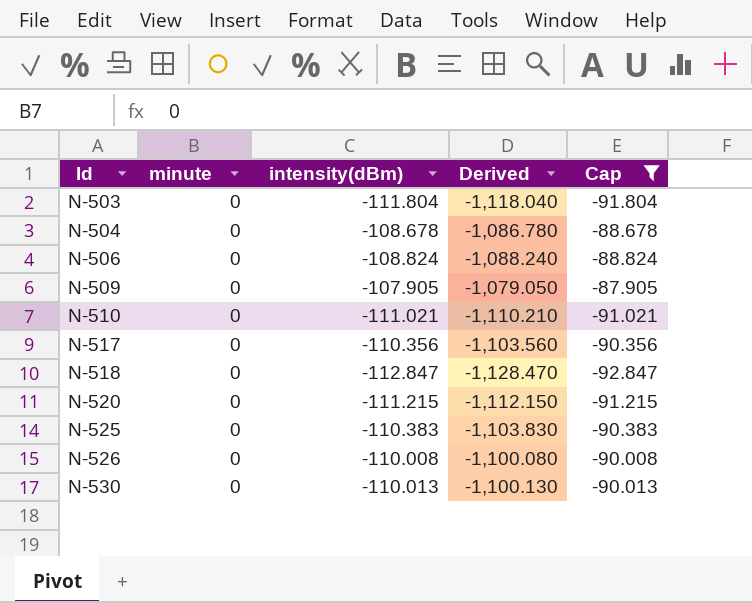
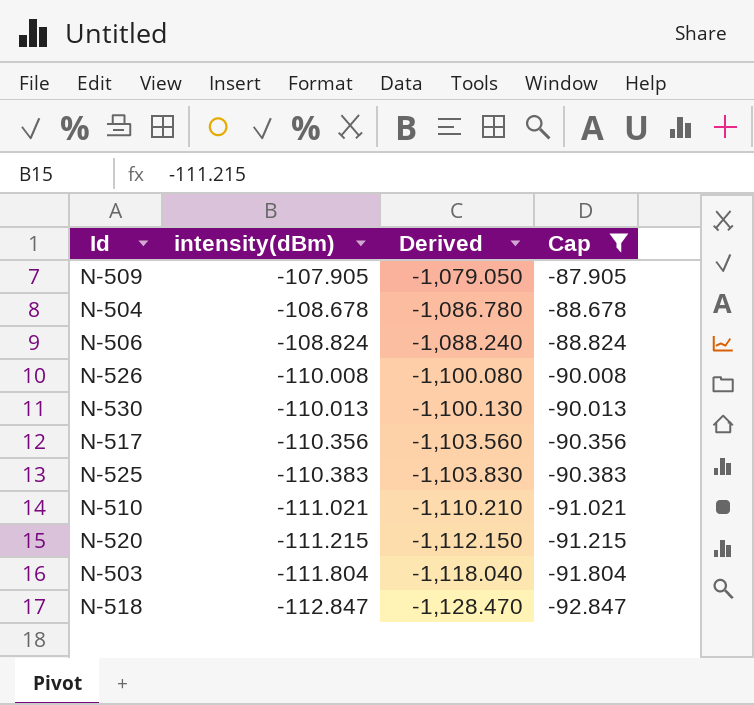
row order: Id ascending -> intensity(dBm) descending
column minute | position: 2 -> none

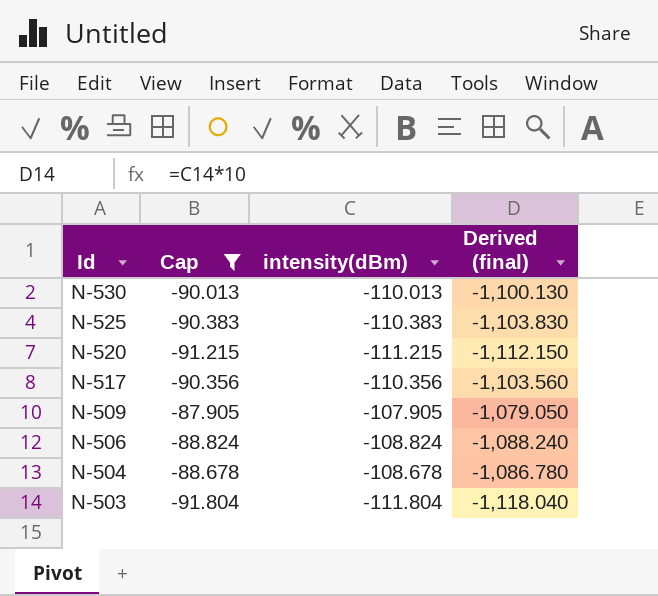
row order: intensity(dBm) descending -> Id descending
column Cap | position: 4 -> 2
column name: Derived -> Derived (final)
row N-526: -110.008 | -1,100.080 | -90.008 -> none
row N-510: -111.021 | -1,110.210 | -91.021 -> none
row N-518: -112.847 | -1,128.470 | -92.847 -> none

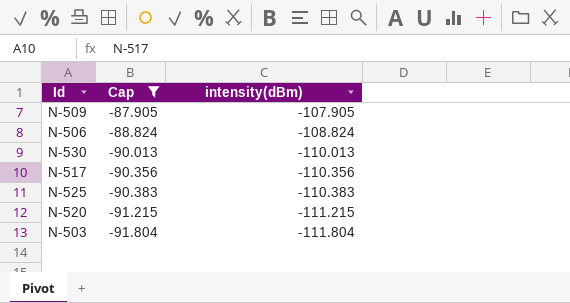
row order: Id descending -> Cap descending
column Derived (final) | formula: [intensity(dBm)] * 10 -> none
row N-504: -88.678 | -108.678 | -1,086.780 -> none

